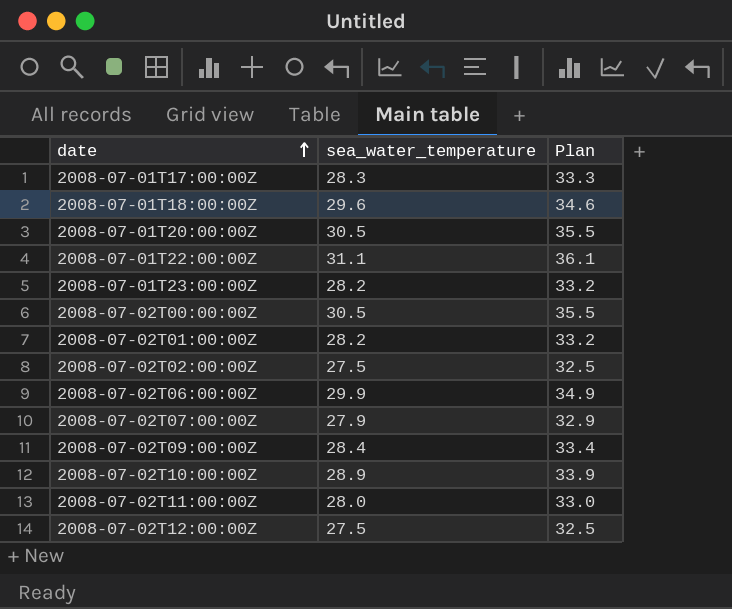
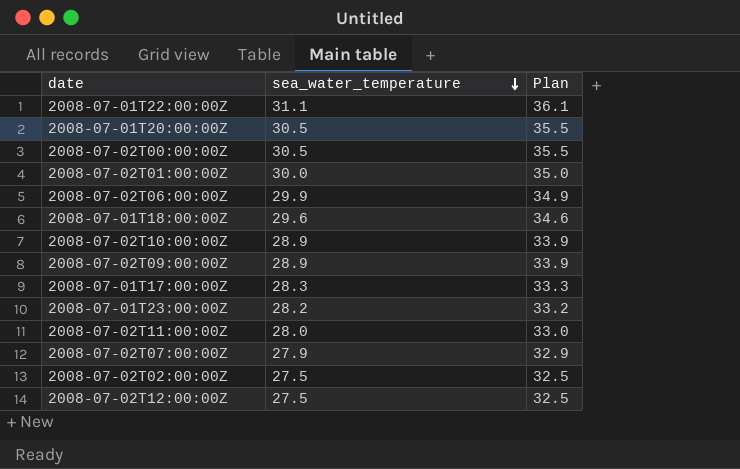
row order: date ascending -> sea_water_temperature descending
2008-07-02T01:00:00Z | sea_water_temperature: 28.2 -> 30.0
2008-07-02T01:00:00Z | Plan: 33.2 -> 35.0
2008-07-02T09:00:00Z | sea_water_temperature: 28.4 -> 28.9
2008-07-02T09:00:00Z | Plan: 33.4 -> 33.9

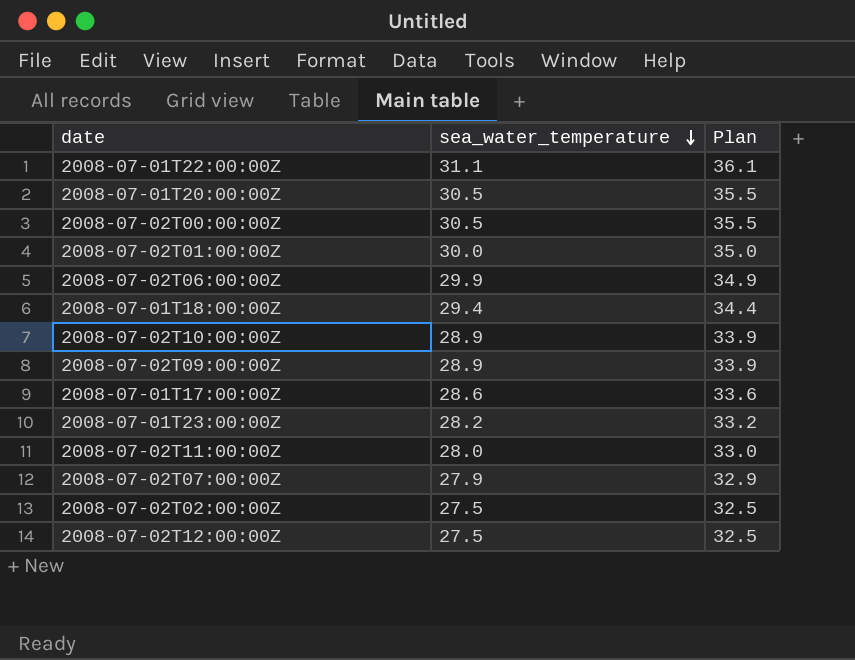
2008-07-01T18:00:00Z | sea_water_temperature: 29.6 -> 29.4
2008-07-01T18:00:00Z | Plan: 34.6 -> 34.4
2008-07-01T17:00:00Z | sea_water_temperature: 28.3 -> 28.6
2008-07-01T17:00:00Z | Plan: 33.3 -> 33.6

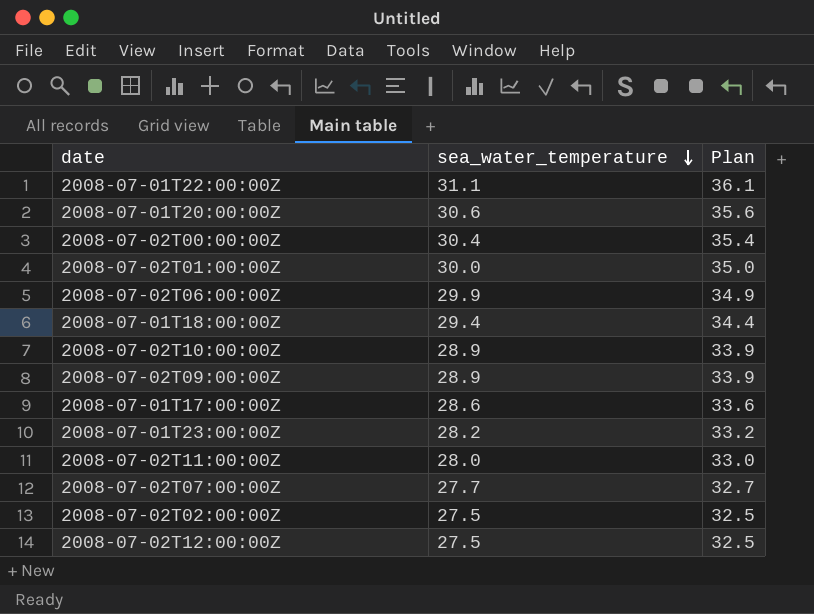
2008-07-01T20:00:00Z | sea_water_temperature: 30.5 -> 30.6
2008-07-01T20:00:00Z | Plan: 35.5 -> 35.6
2008-07-02T00:00:00Z | sea_water_temperature: 30.5 -> 30.4
2008-07-02T00:00:00Z | Plan: 35.5 -> 35.4
2008-07-02T07:00:00Z | sea_water_temperature: 27.9 -> 27.7
2008-07-02T07:00:00Z | Plan: 32.9 -> 32.7

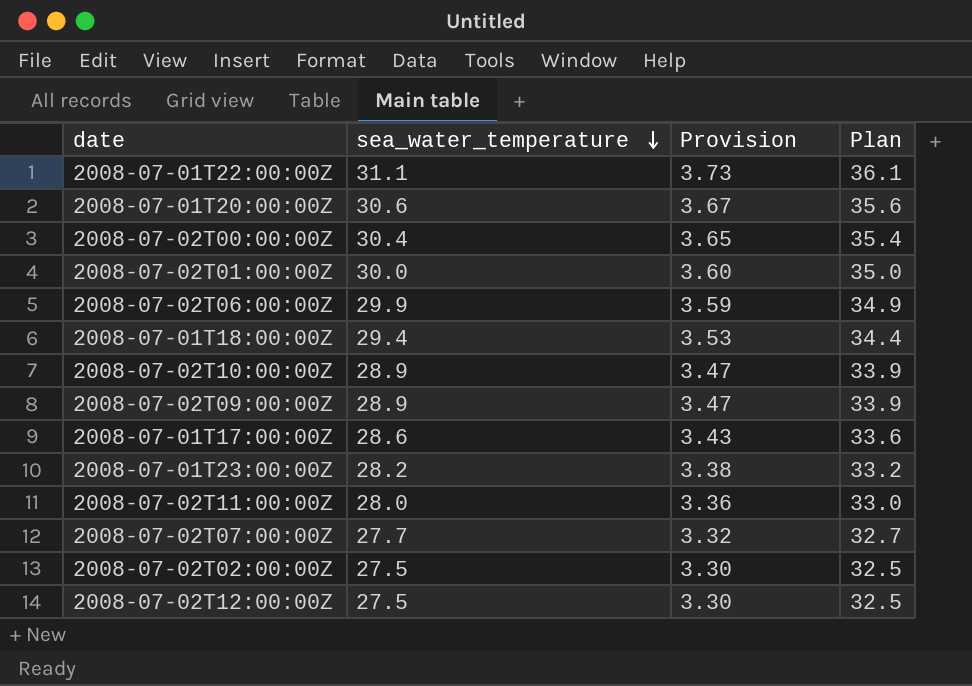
column Provision | formula: none -> [sea_water_temperature] * 0.12

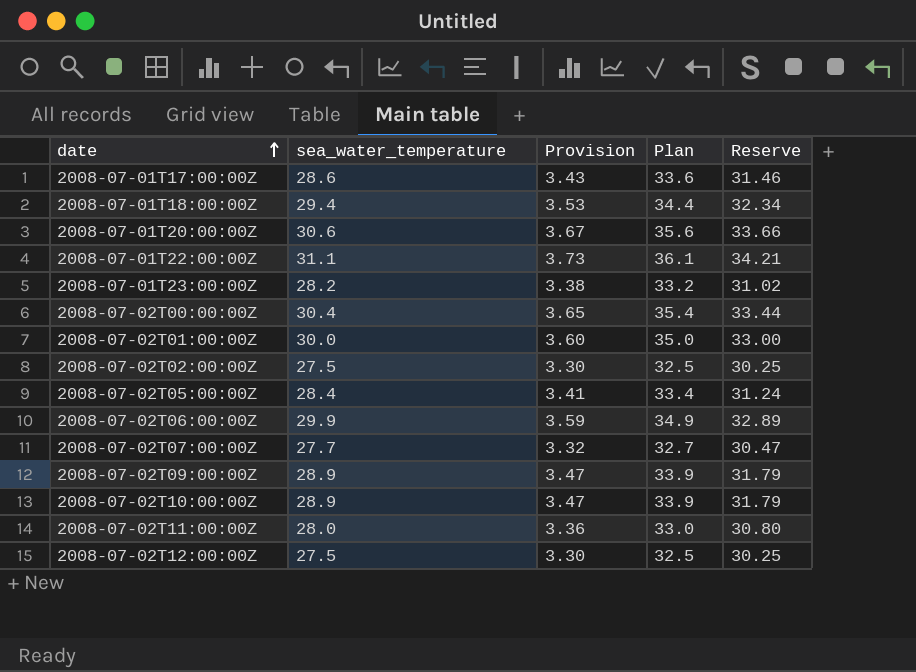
row order: sea_water_temperature descending -> date ascending
column Reserve | formula: none -> [sea_water_temperature] * 1.1
row 2008-07-02T05:00:00Z: none -> 28.4 | 3.41 | 33.4 | 31.24

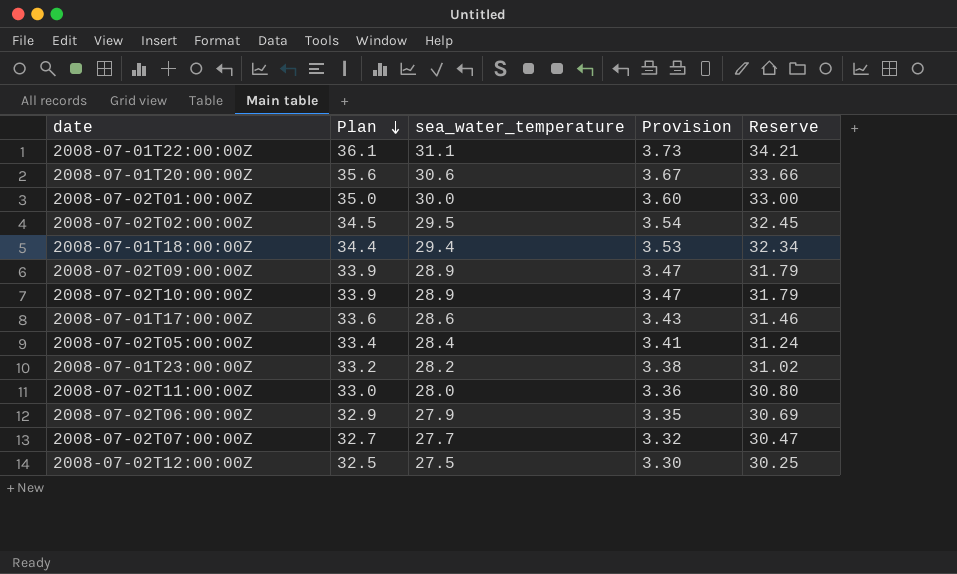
row order: date ascending -> Plan descending
column Plan | position: 4 -> 2
row 2008-07-02T00:00:00Z: 30.4 | 3.65 | 35.4 | 33.44 -> none
2008-07-02T02:00:00Z | Plan: 32.5 -> 34.5
2008-07-02T02:00:00Z | sea_water_temperature: 27.5 -> 29.5
2008-07-02T02:00:00Z | Provision: 3.30 -> 3.54
2008-07-02T02:00:00Z | Reserve: 30.25 -> 32.45
2008-07-02T06:00:00Z | Plan: 34.9 -> 32.9
2008-07-02T06:00:00Z | sea_water_temperature: 29.9 -> 27.9
2008-07-02T06:00:00Z | Provision: 3.59 -> 3.35
2008-07-02T06:00:00Z | Reserve: 32.89 -> 30.69

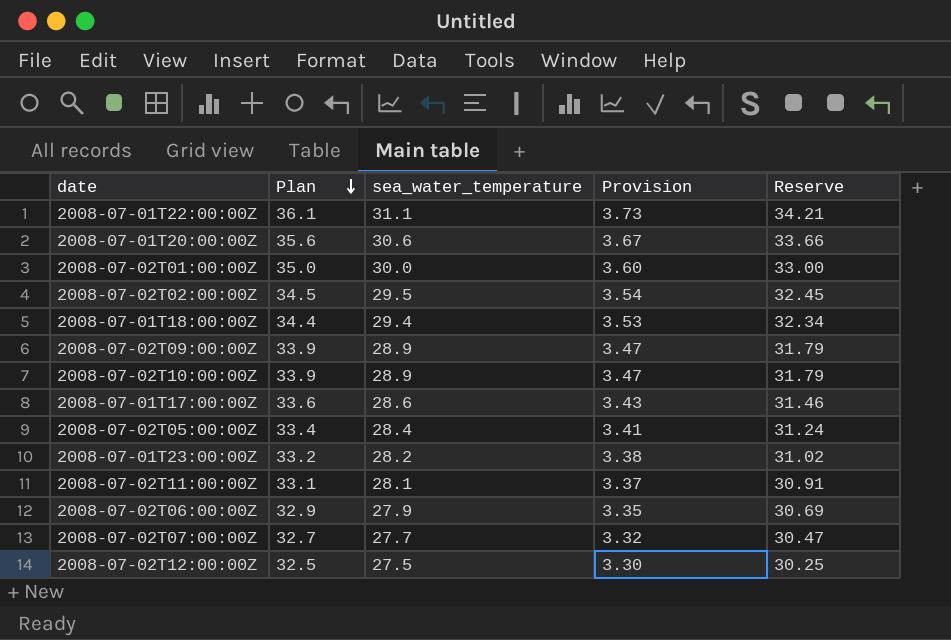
2008-07-02T11:00:00Z | Plan: 33.0 -> 33.1
2008-07-02T11:00:00Z | sea_water_temperature: 28.0 -> 28.1
2008-07-02T11:00:00Z | Provision: 3.36 -> 3.37
2008-07-02T11:00:00Z | Reserve: 30.80 -> 30.91

